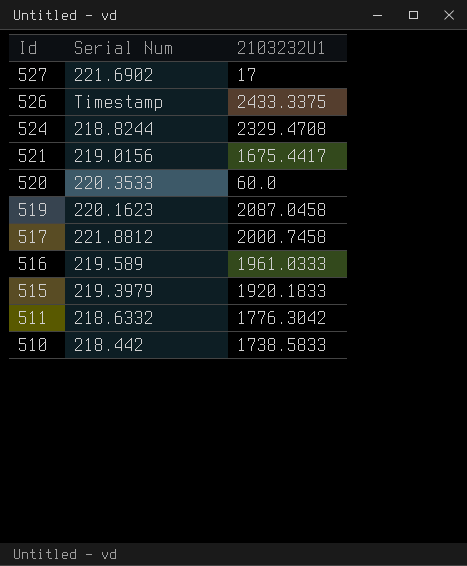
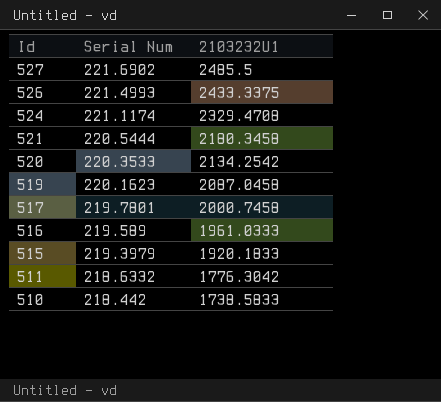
527 | 2103232U1: 17 -> 2485.5
526 | Serial Num: Timestamp -> 221.4993
524 | Serial Num: 218.8244 -> 221.1174
521 | Serial Num: 219.0156 -> 220.5444
521 | 2103232U1: 1675.4417 -> 2180.3458
520 | 2103232U1: 60.0 -> 2134.2542
517 | Serial Num: 221.8812 -> 219.7801

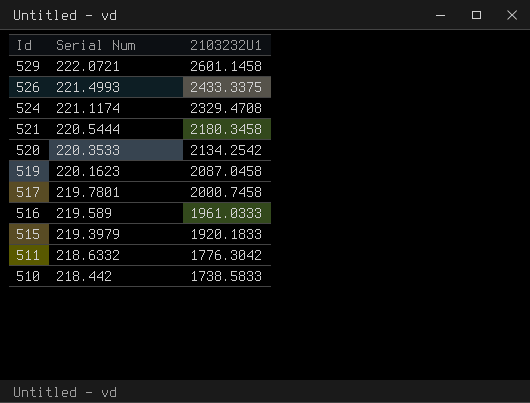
row 527: 221.6902 | 2485.5 -> none
row 529: none -> 222.0721 | 2601.1458

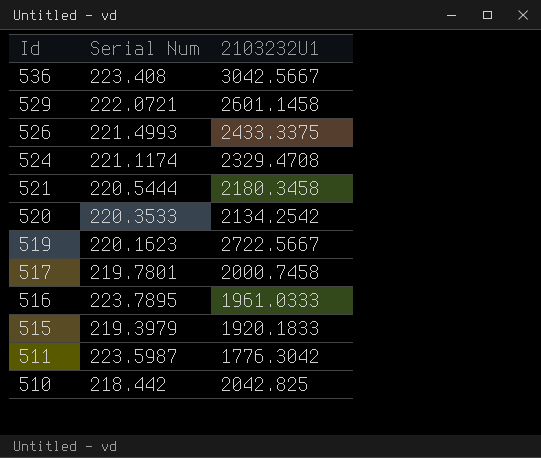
row 536: none -> 223.408 | 3042.5667
519 | 2103232U1: 2087.0458 -> 2722.5667
516 | Serial Num: 219.589 -> 223.7895
511 | Serial Num: 218.6332 -> 223.5987
510 | 2103232U1: 1738.5833 -> 2042.825

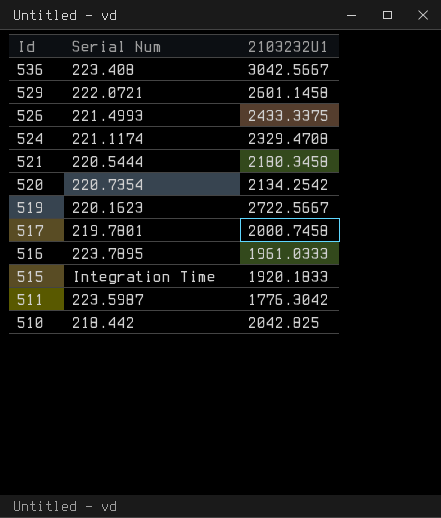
520 | Serial Num: 220.3533 -> 220.7354
515 | Serial Num: 219.3979 -> Integration Time

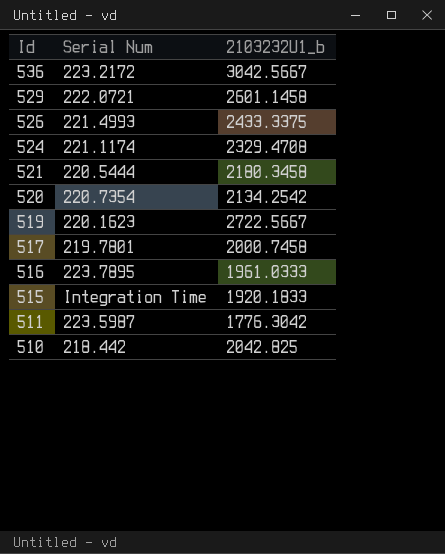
column name: 2103232U1 -> 2103232U1_b
536 | Serial Num: 223.408 -> 223.2172

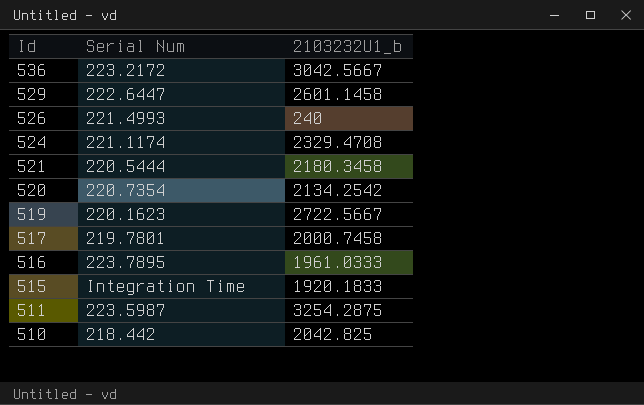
529 | Serial Num: 222.0721 -> 222.6447
526 | 2103232U1_b: 2433.3375 -> 240
511 | 2103232U1_b: 1776.3042 -> 3254.2875

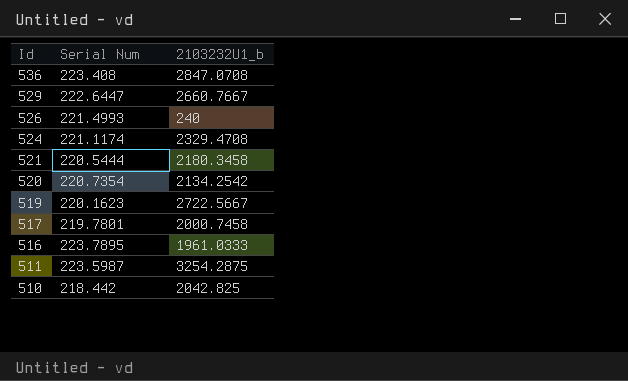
row 515: Integration Time | 1920.1833 -> none
536 | Serial Num: 223.2172 -> 223.408
536 | 2103232U1_b: 3042.5667 -> 2847.0708
529 | 2103232U1_b: 2601.1458 -> 2660.7667

